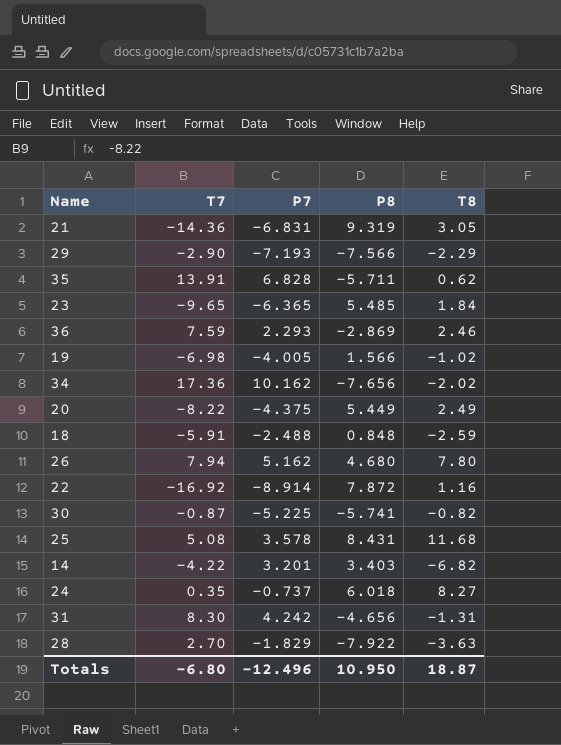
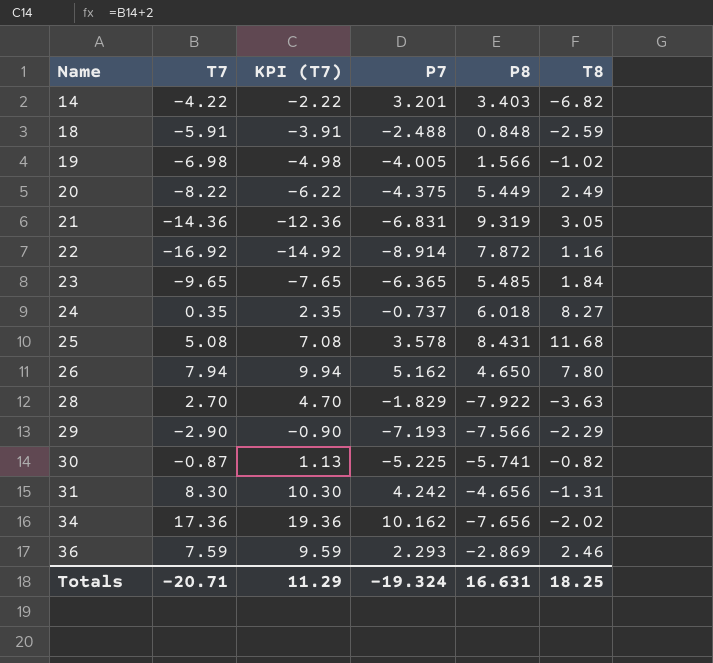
row order: none -> Name ascending
column KPI (T7) | formula: none -> [T7] + 2
row 35: 13.91 | 6.828 | -5.711 | 0.62 -> none
26 | P8: 4.680 -> 4.650
Totals | T7: -6.80 -> -20.71
Totals | P7: -12.496 -> -19.324
Totals | P8: 10.950 -> 16.631
Totals | T8: 18.87 -> 18.25

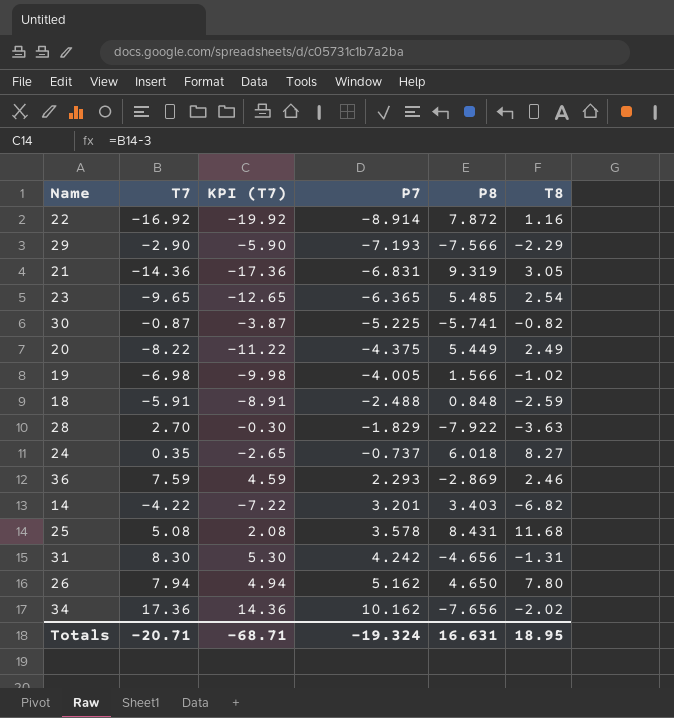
row order: Name ascending -> P7 ascending
column KPI (T7) | formula: [T7] + 2 -> [T7] - 3
23 | T8: 1.84 -> 2.54
Totals | KPI (T7): 11.29 -> -68.71
Totals | T8: 18.25 -> 18.95

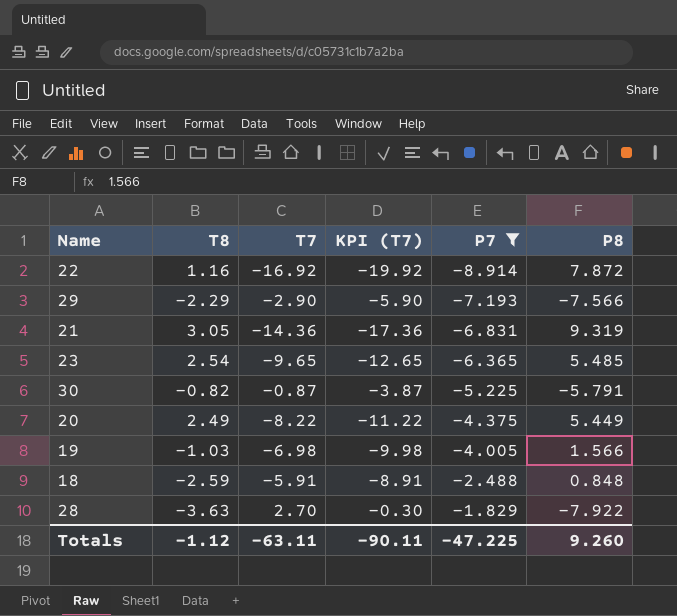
filter: none -> P7 <= -1.829
column T8 | position: 6 -> 2
30 | P8: -5.741 -> -5.791
19 | T8: -1.02 -> -1.03
Totals | T8: 18.95 -> -1.12
Totals | T7: -20.71 -> -63.11
Totals | KPI (T7): -68.71 -> -90.11
Totals | P7: -19.324 -> -47.225
Totals | P8: 16.631 -> 9.260

